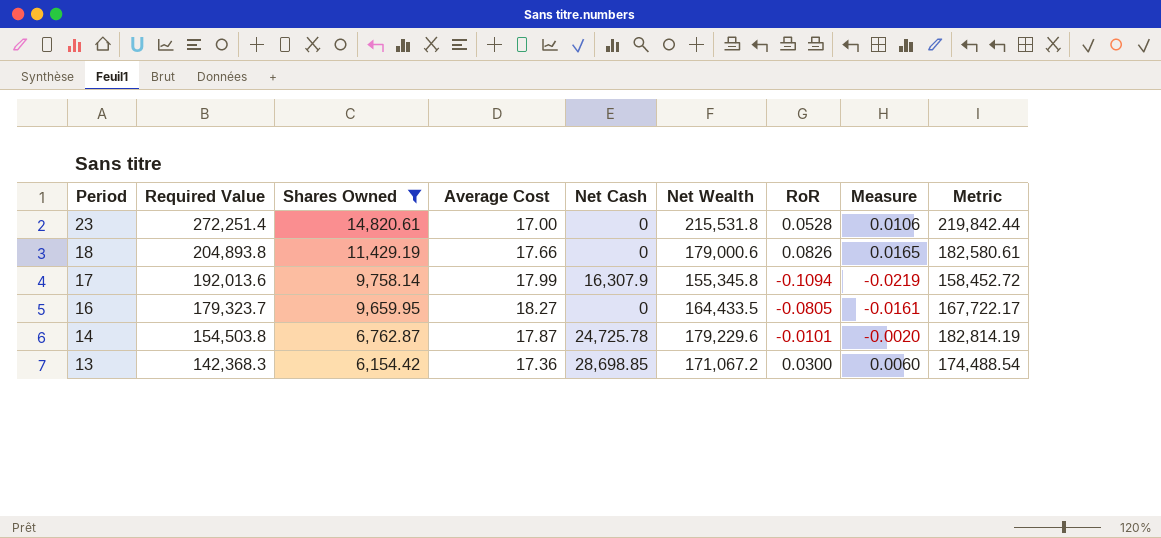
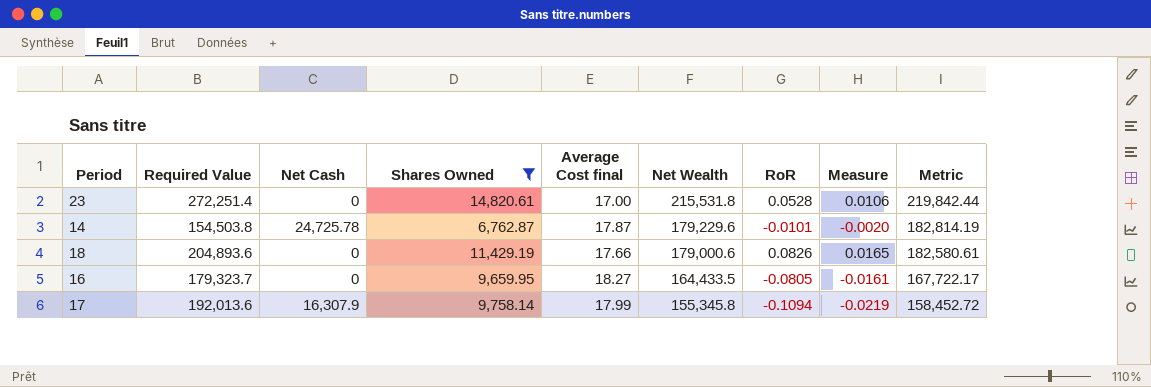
row order: Period descending -> Net Wealth descending
column Net Cash | position: 5 -> 3
column name: Average Cost -> Average Cost final
row 13: 142,368.3 | 6,154.42 | 17.36 | 28,698.85 | 171,067.2 | 0.0300 | 0.0060 | 174,488.54 -> none
18 | Required Value: 204,893.8 -> 204,893.6

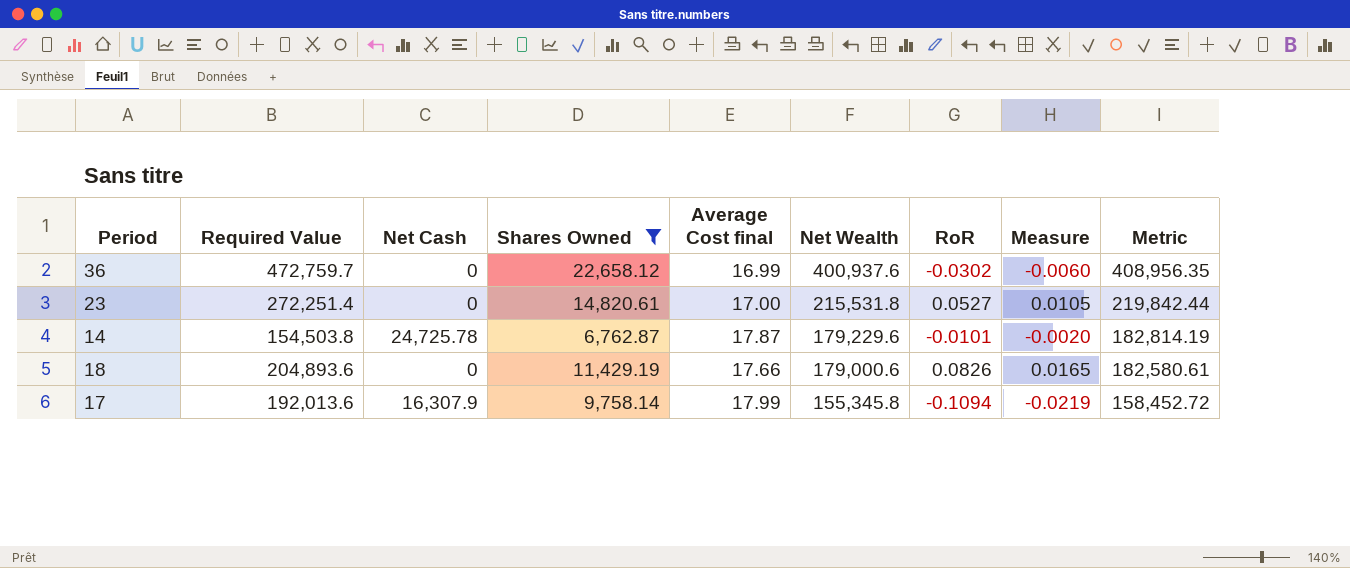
row 16: 179,323.7 | 0 | 9,659.95 | 18.27 | 164,433.5 | -0.0805 | -0.0161 | 167,722.17 -> none
row 36: none -> 472,759.7 | 0 | 22,658.12 | 16.99 | 400,937.6 | -0.0302 | -0.0060 | 408,956.35
23 | RoR: 0.0528 -> 0.0527
23 | Measure: 0.0106 -> 0.0105

